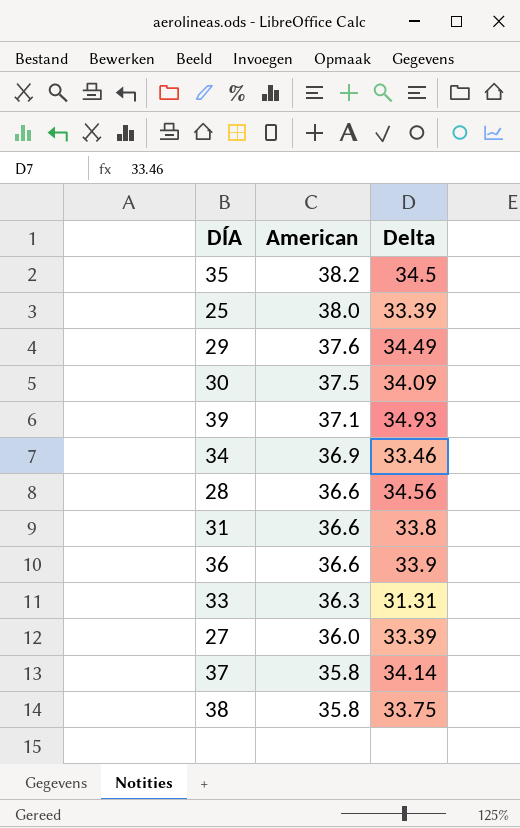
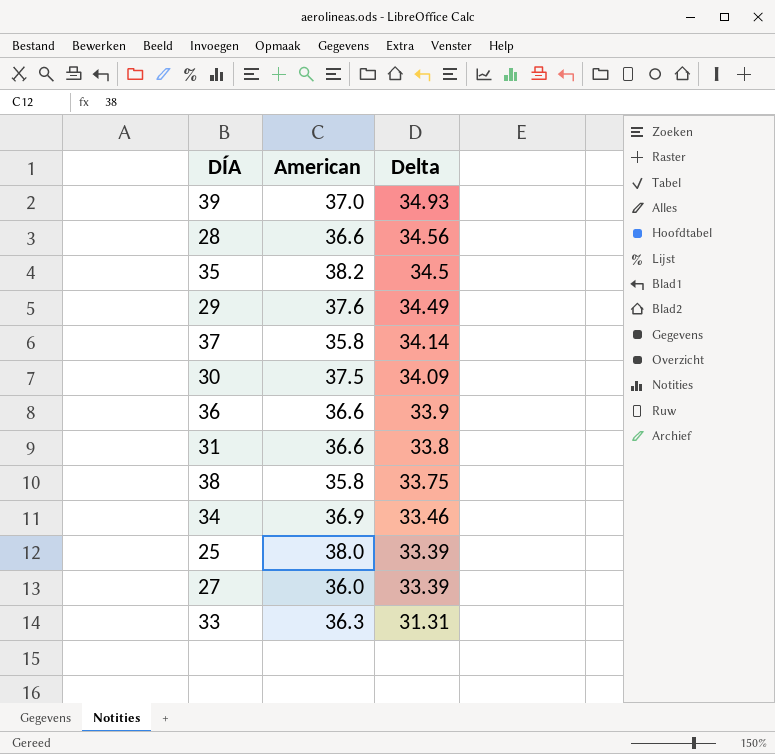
row order: American descending -> Delta descending
39 | American: 37.1 -> 37.0

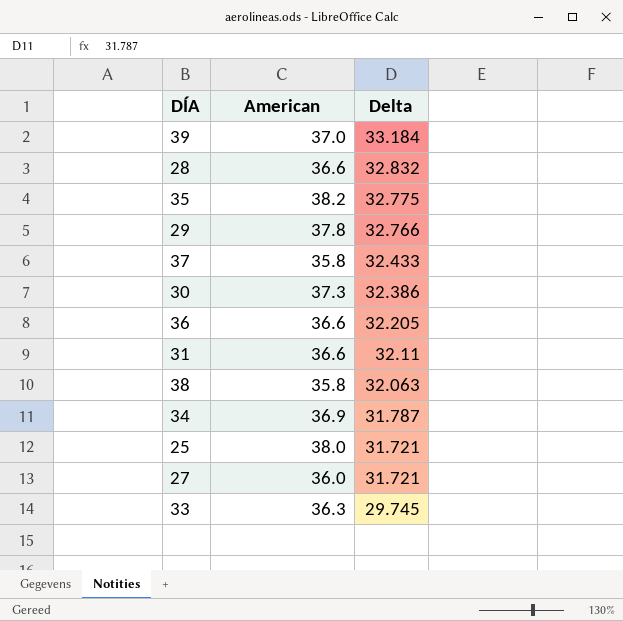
39 | Delta: 34.93 -> 33.184
28 | Delta: 34.56 -> 32.832
35 | Delta: 34.5 -> 32.775
29 | American: 37.6 -> 37.8
29 | Delta: 34.49 -> 32.766
37 | Delta: 34.14 -> 32.433
30 | American: 37.5 -> 37.3
30 | Delta: 34.09 -> 32.386
36 | Delta: 33.9 -> 32.205
31 | Delta: 33.8 -> 32.11
38 | Delta: 33.75 -> 32.063
34 | Delta: 33.46 -> 31.787
25 | Delta: 33.39 -> 31.721
27 | Delta: 33.39 -> 31.721
33 | Delta: 31.31 -> 29.745

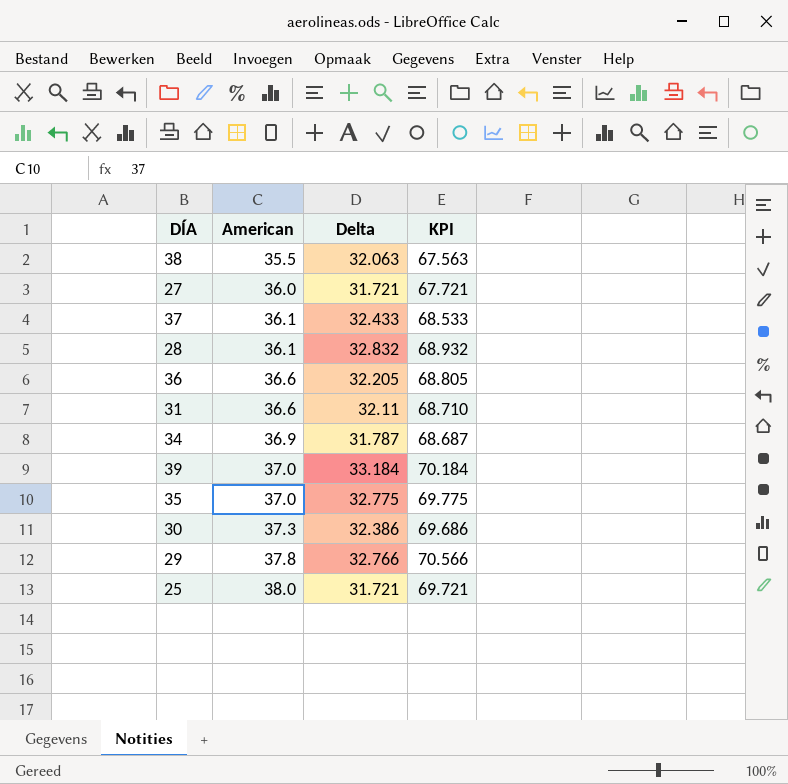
row order: Delta descending -> American ascending
column KPI | formula: none -> [American] + [Delta]
row 33: 36.3 | 29.745 -> none
38 | American: 35.8 -> 35.5
37 | American: 35.8 -> 36.1
28 | American: 36.6 -> 36.1
35 | American: 38.2 -> 37.0

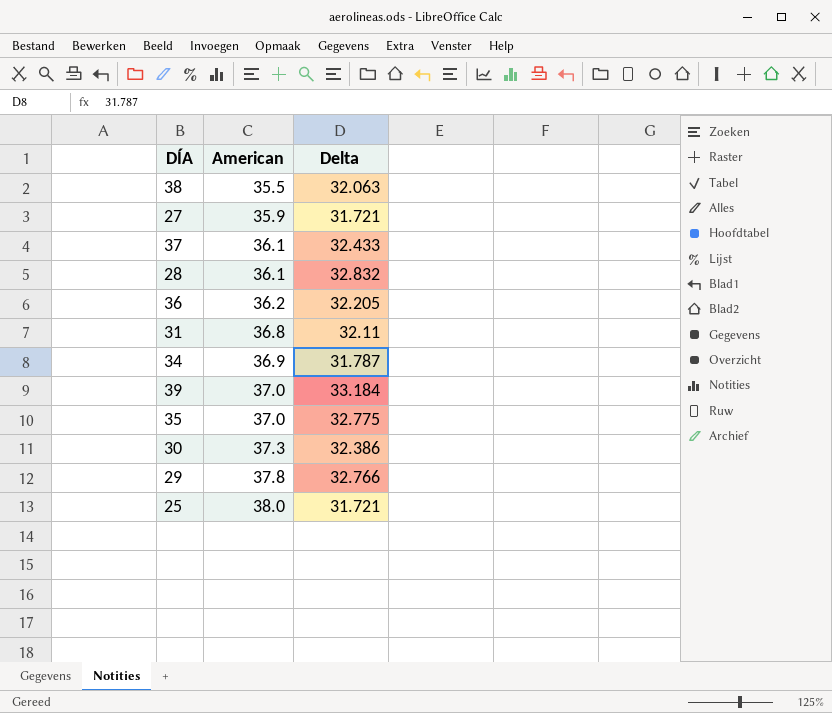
column KPI | formula: [American] + [Delta] -> none
27 | American: 36.0 -> 35.9
36 | American: 36.6 -> 36.2
31 | American: 36.6 -> 36.8

